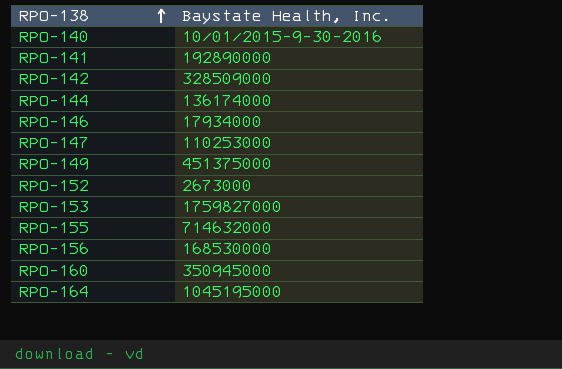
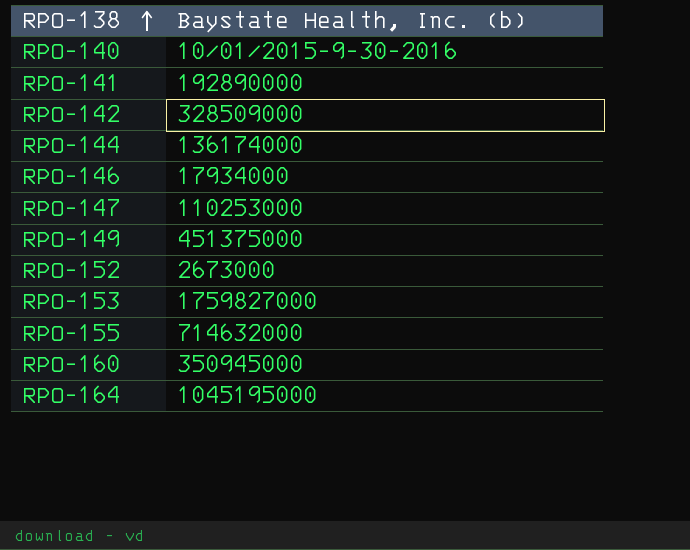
column name: Baystate Health, Inc. -> Baystate Health, Inc. (b)
row RPO-156: 168530000 -> none

